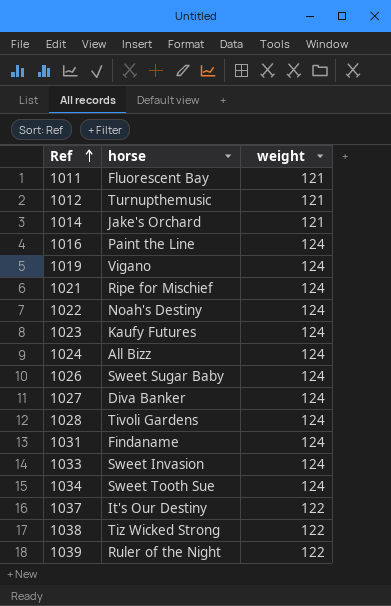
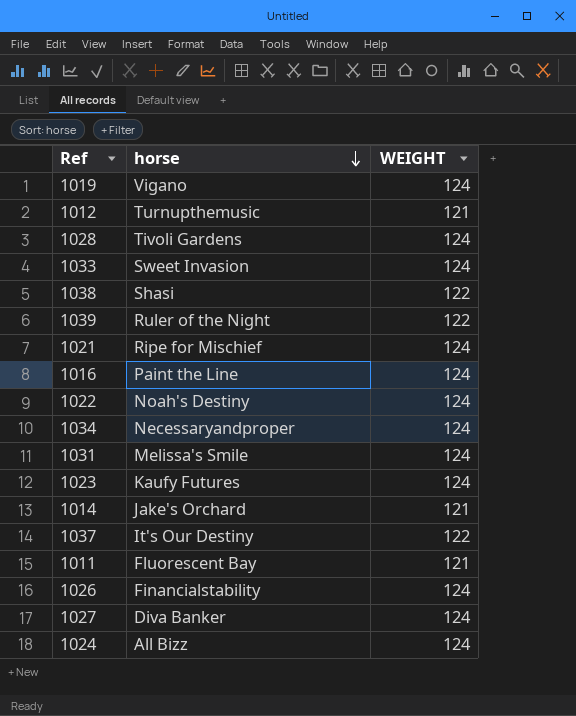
row order: Ref ascending -> horse descending
column name: weight -> WEIGHT
1038 | horse: Tiz Wicked Strong -> Shasi
1034 | horse: Sweet Tooth Sue -> Necessaryandproper
1031 | horse: Findaname -> Melissa's Smile
1026 | horse: Sweet Sugar Baby -> Financialstability

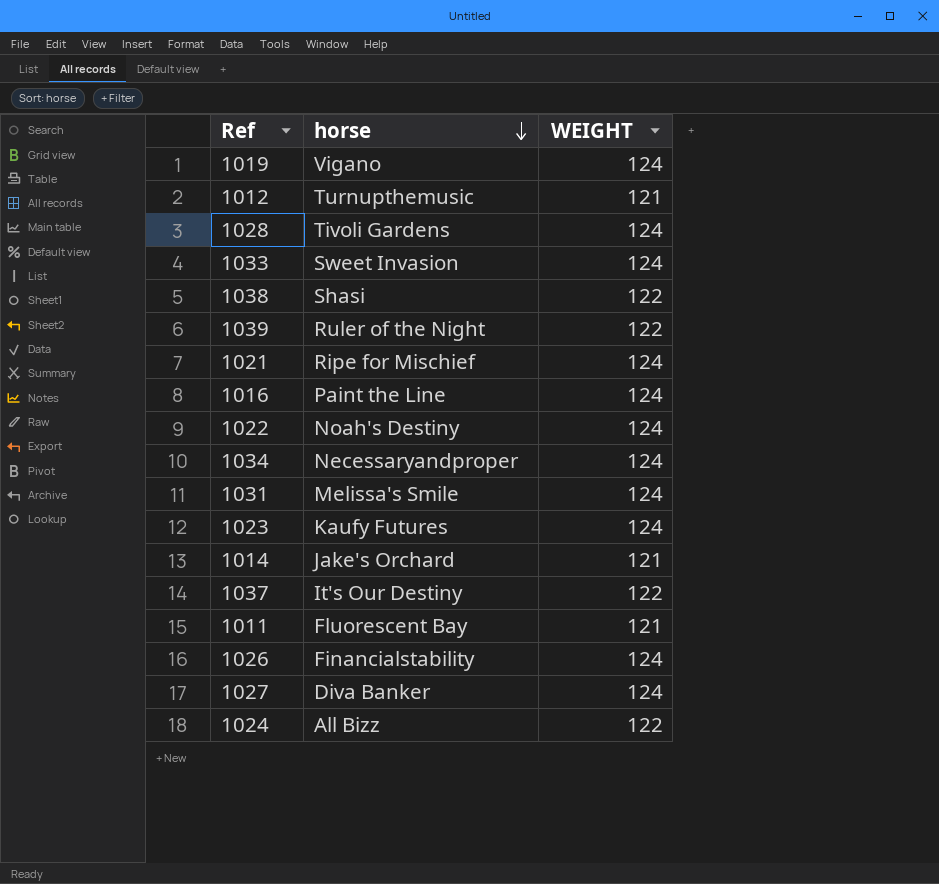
1024 | WEIGHT: 124 -> 122

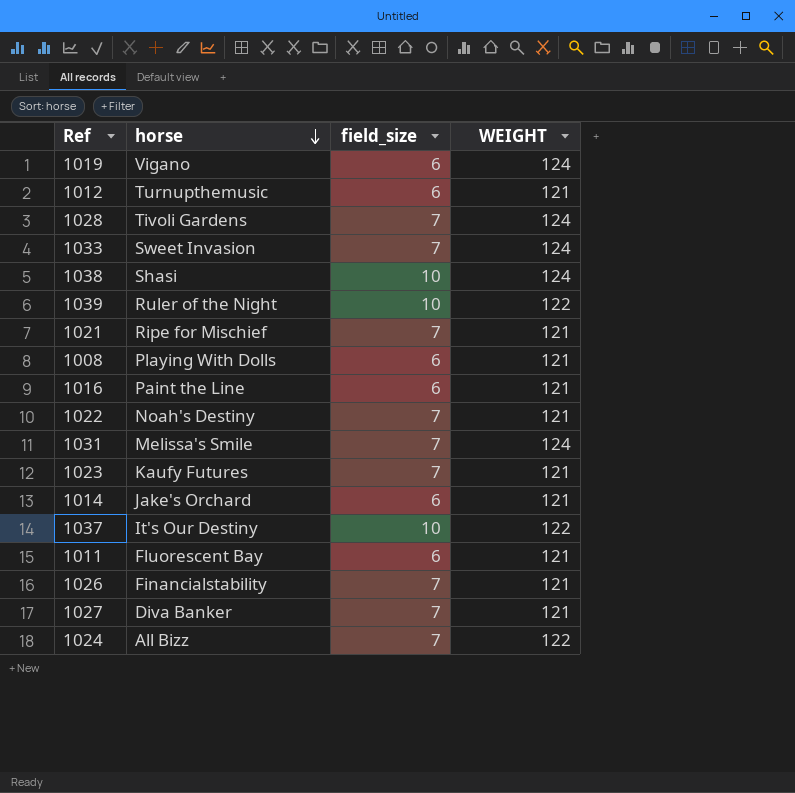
column field_size | position: none -> 3
row 1034: Necessaryandproper | 124 -> none
1038 | WEIGHT: 122 -> 124
1021 | WEIGHT: 124 -> 121
row 1008: none -> Playing With Dolls | 6 | 121
1016 | WEIGHT: 124 -> 121
1022 | WEIGHT: 124 -> 121
1023 | WEIGHT: 124 -> 121
1026 | WEIGHT: 124 -> 121
1027 | WEIGHT: 124 -> 121

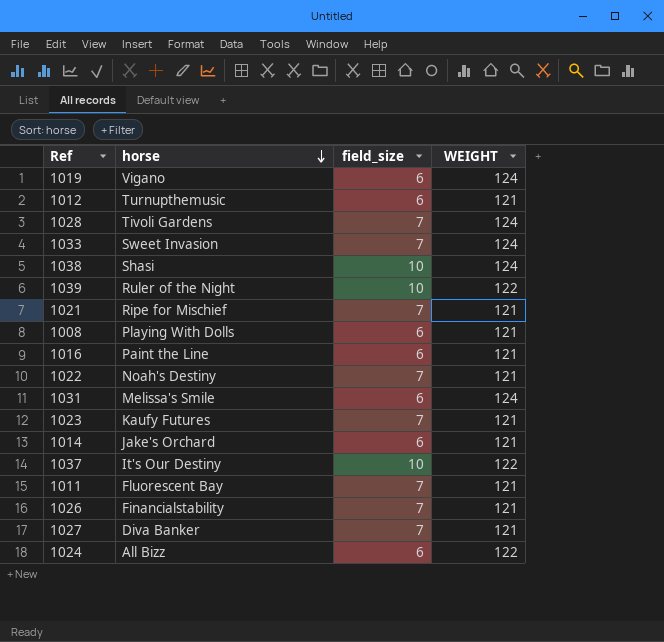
1031 | field_size: 7 -> 6
1011 | field_size: 6 -> 7
1024 | field_size: 7 -> 6

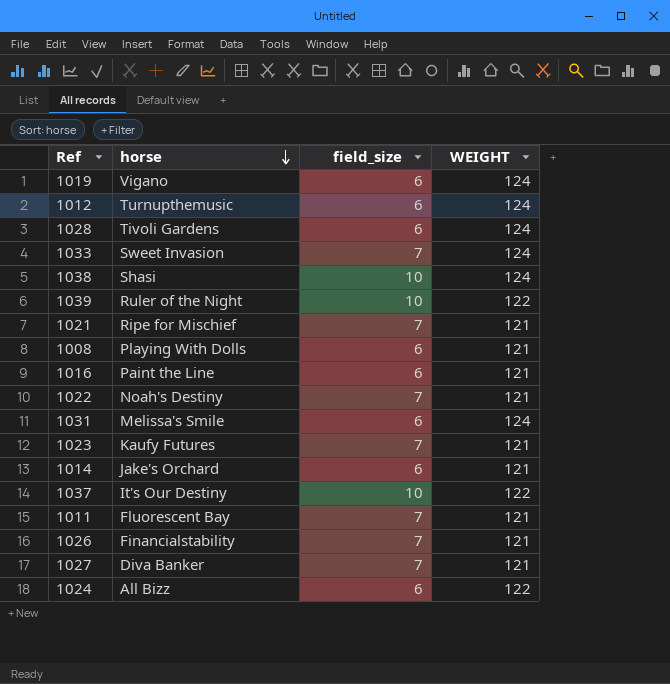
1012 | WEIGHT: 121 -> 124
1028 | field_size: 7 -> 6

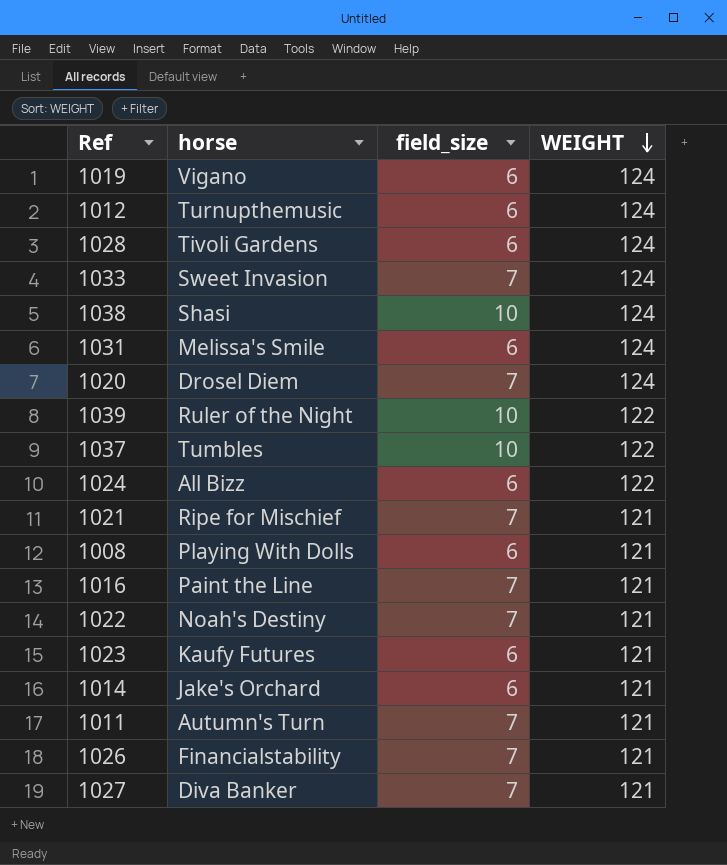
row order: horse descending -> WEIGHT descending
row 1020: none -> Drosel Diem | 7 | 124
1037 | horse: It's Our Destiny -> Tumbles
1016 | field_size: 6 -> 7
1023 | field_size: 7 -> 6
1011 | horse: Fluorescent Bay -> Autumn's Turn

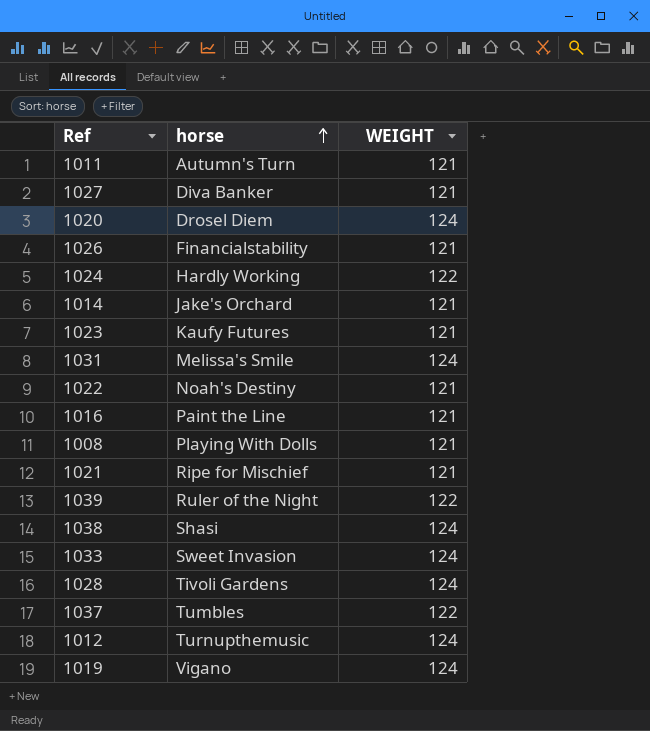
row order: WEIGHT descending -> horse ascending
column field_size | position: 3 -> none
1024 | horse: All Bizz -> Hardly Working

